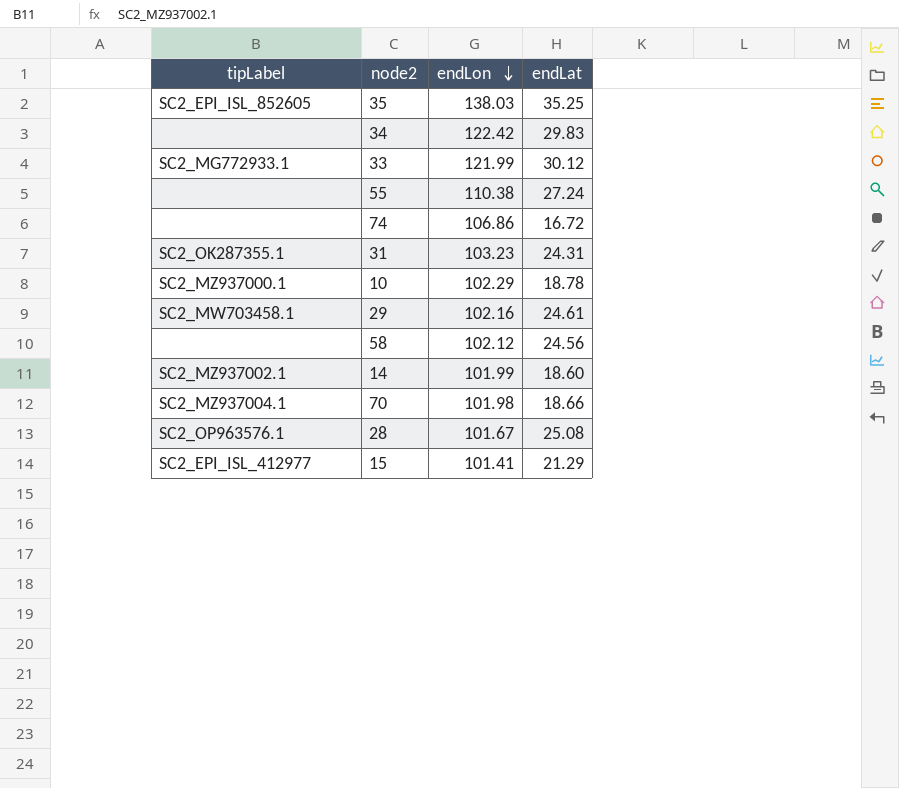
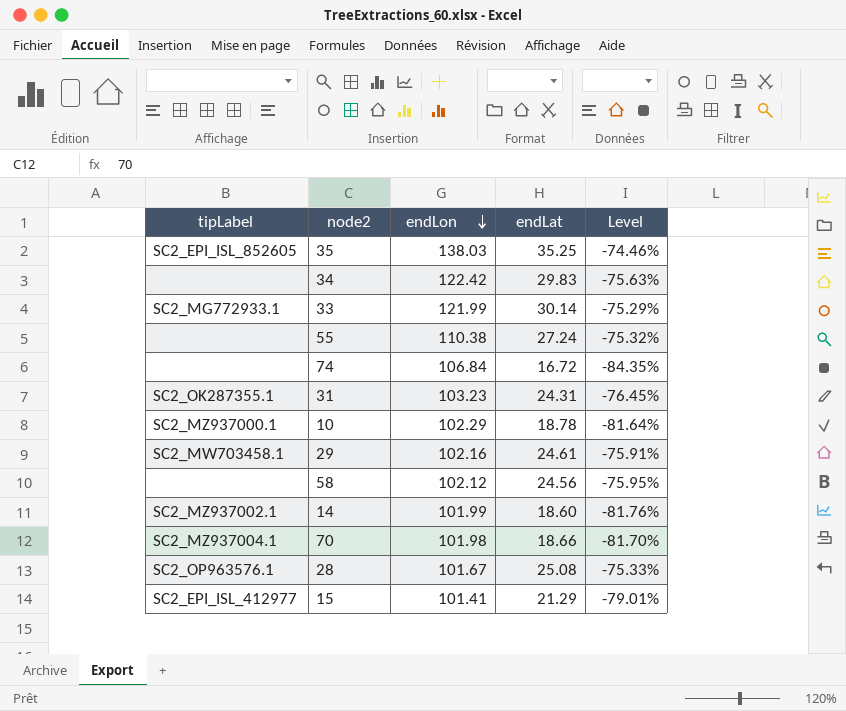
column Level | formula: none -> ([endLat] - [endLon]) / [endLon]
33 | endLat: 30.12 -> 30.14
74 | endLon: 106.86 -> 106.84

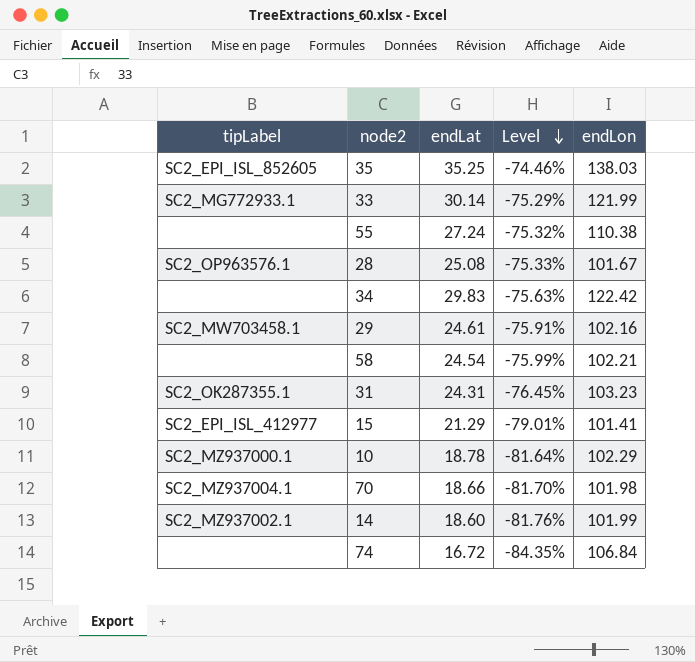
row order: endLon descending -> Level descending
column endLon | position: 3 -> 5
58 | endLat: 24.56 -> 24.54
58 | Level: -75.95% -> -75.99%
58 | endLon: 102.12 -> 102.21

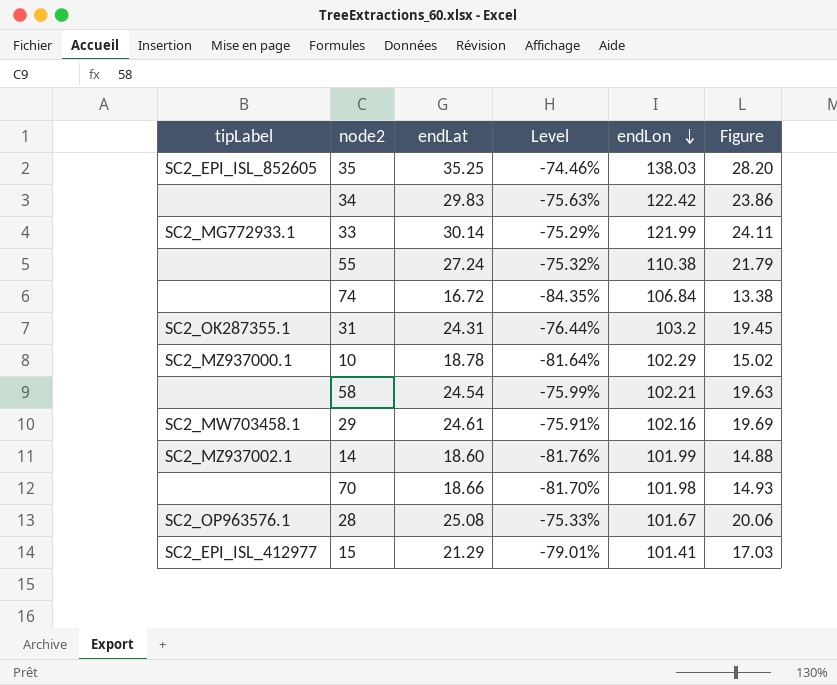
row order: Level descending -> endLon descending
column Figure | formula: none -> [endLat] * 0.8
31 | Level: -76.45% -> -76.44%
31 | endLon: 103.23 -> 103.2
70 | tipLabel: SC2_MZ937004.1 -> none

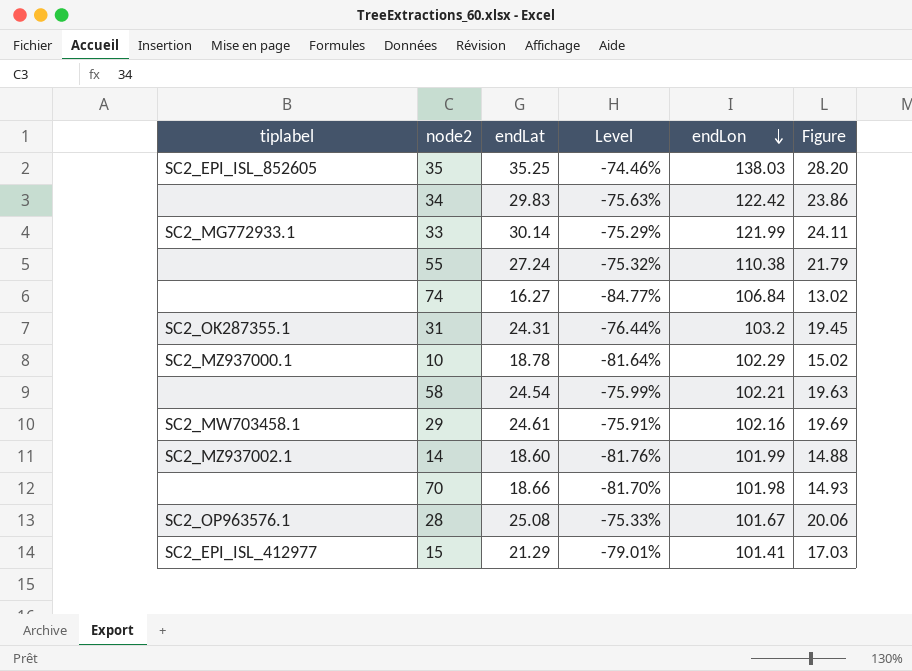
column name: tipLabel -> tiplabel
74 | endLat: 16.72 -> 16.27
74 | Level: -84.35% -> -84.77%
74 | Figure: 13.38 -> 13.02

